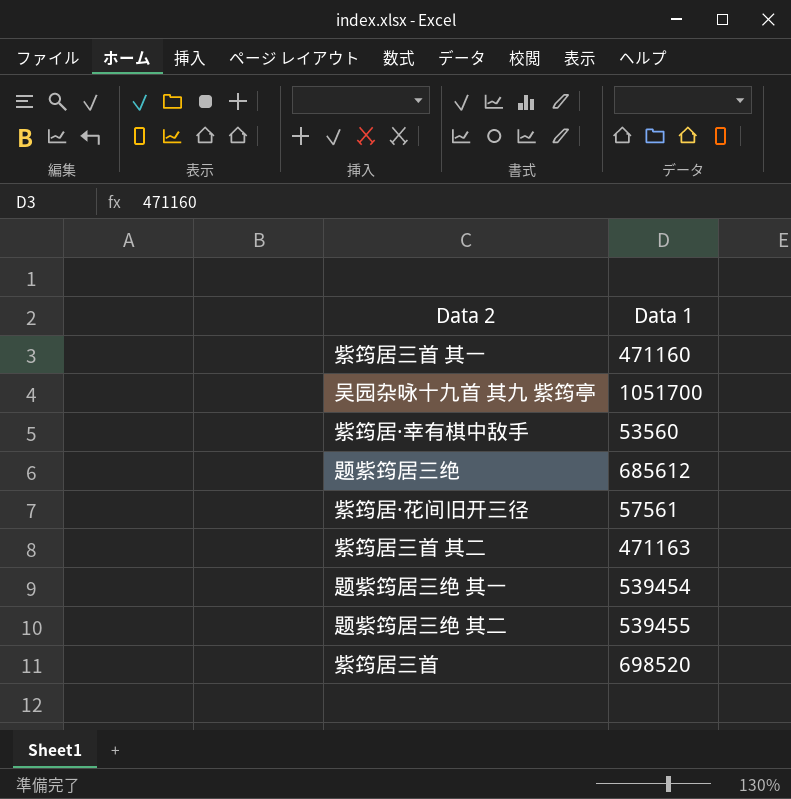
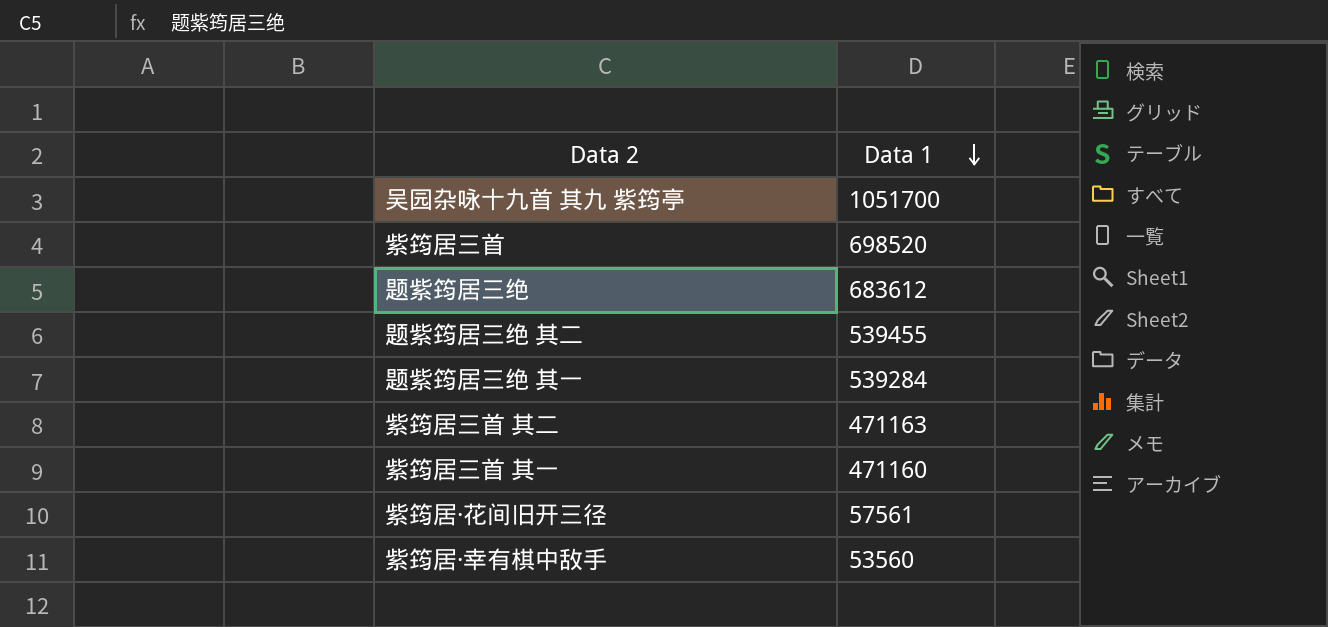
row order: none -> Data 1 descending
题紫筠居三绝 | Data 1: 685612 -> 683612
题紫筠居三绝 其一 | Data 1: 539454 -> 539284

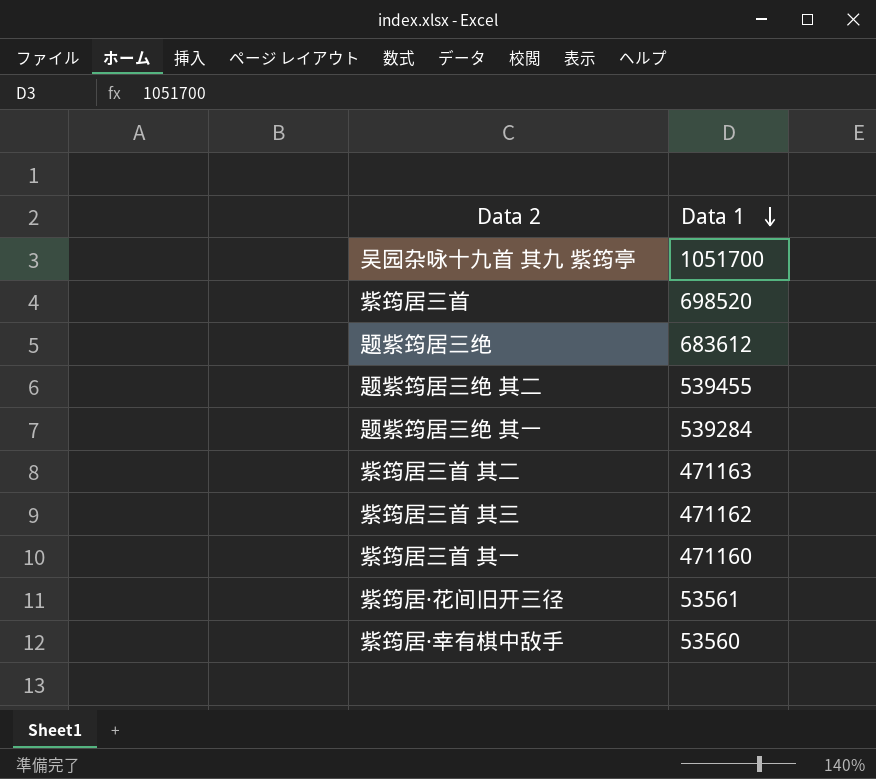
row 紫筠居三首 其三: none -> 471162
紫筠居·花间旧开三径 | Data 1: 57561 -> 53561

